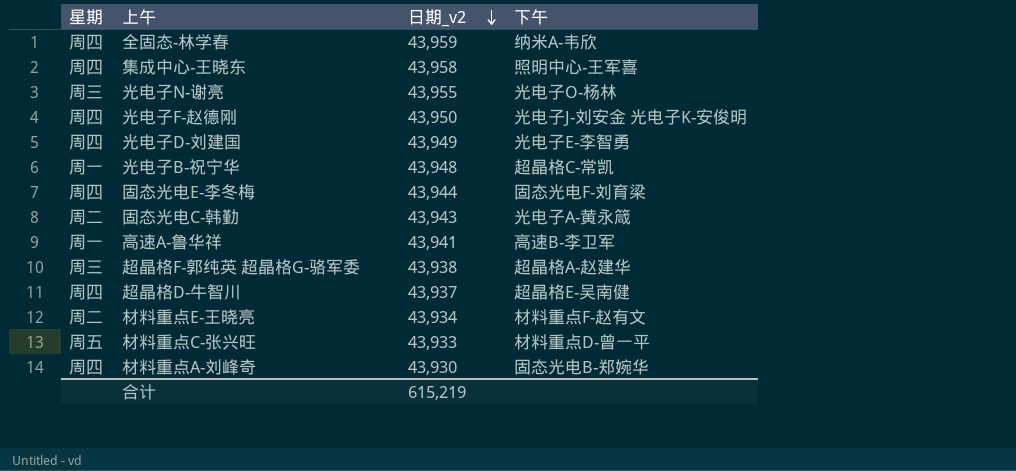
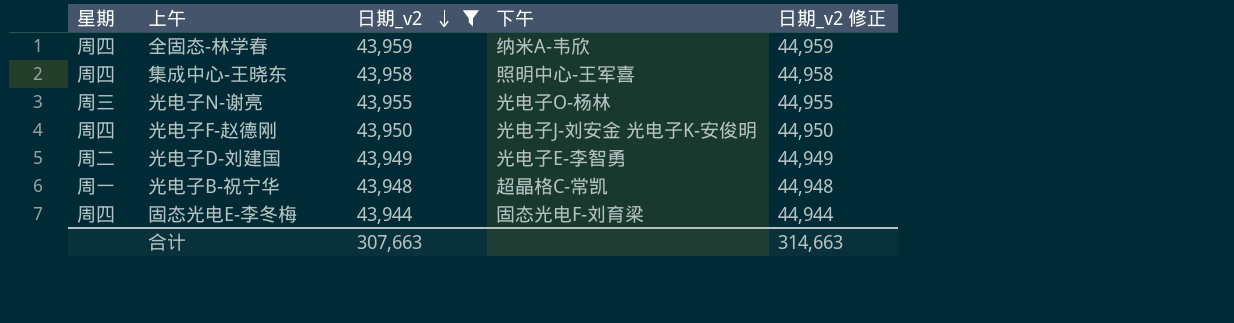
filter: none -> 日期_v2 >= 43,944
column 日期_v2 修正 | formula: none -> [日期_v2] + 1000
光电子D-刘建国 | 星期: 周四 -> 周二
合计 | 日期_v2: 615,219 -> 307,663

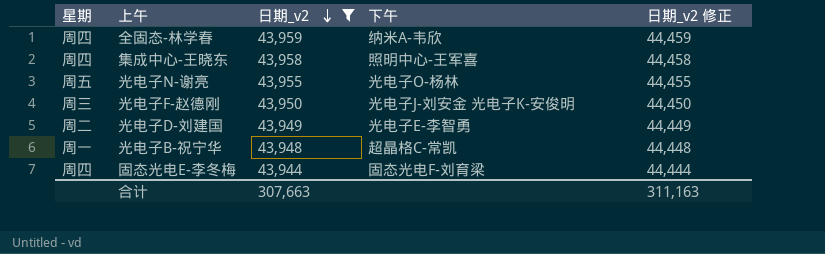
column 日期_v2 修正 | formula: [日期_v2] + 1000 -> [日期_v2] + 500
光电子N-谢亮 | 星期: 周三 -> 周五
光电子F-赵德刚 | 星期: 周四 -> 周三
合计 | 日期_v2 修正: 314,663 -> 311,163

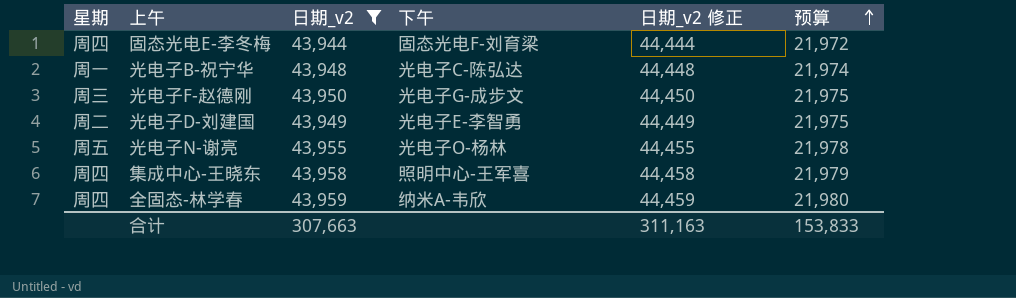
row order: 日期_v2 descending -> 预算 ascending
column 预算 | formula: none -> [日期_v2] * 0.5
光电子B-祝宁华 | 下午: 超晶格C-常凯 -> 光电子C-陈弘达
光电子F-赵德刚 | 下午: 光电子J-刘安金 光电子K-安俊明 -> 光电子G-成步文

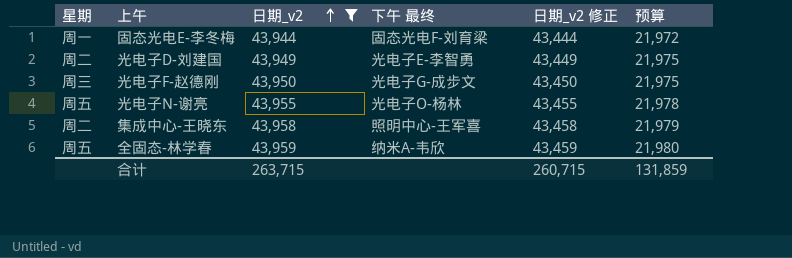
row order: 预算 ascending -> 日期_v2 ascending
column name: 下午 -> 下午 最终
column 日期_v2 修正 | formula: [日期_v2] + 500 -> [日期_v2] - 500
row 光电子B-祝宁华: 周一 | 43,948 | 光电子C-陈弘达 | 44,448 | 21,974 -> none
固态光电E-李冬梅 | 星期: 周四 -> 周一
集成中心-王晓东 | 星期: 周四 -> 周二
全固态-林学春 | 星期: 周四 -> 周五
合计 | 日期_v2: 307,663 -> 263,715
合计 | 日期_v2 修正: 311,163 -> 260,715
合计 | 预算: 153,833 -> 131,859

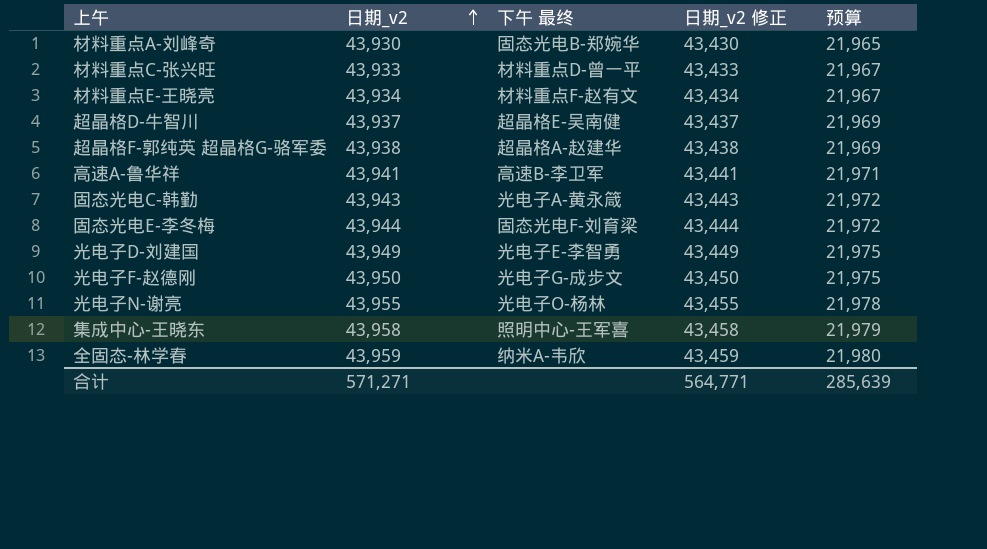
filter: 日期_v2 >= 43,944 -> none
column 星期 | position: 1 -> none
合计 | 日期_v2: 263,715 -> 571,271
合计 | 日期_v2 修正: 260,715 -> 564,771
合计 | 预算: 131,859 -> 285,639

